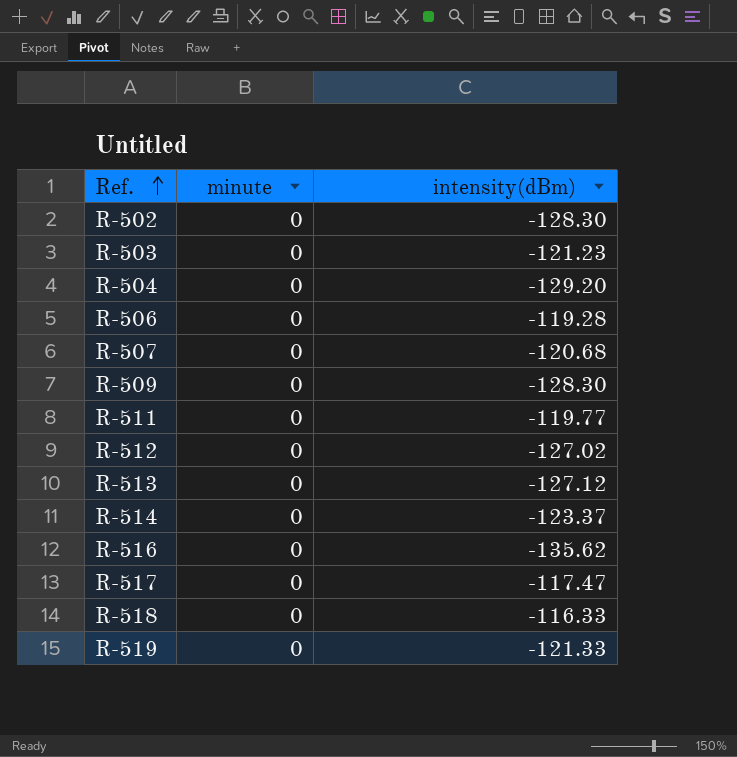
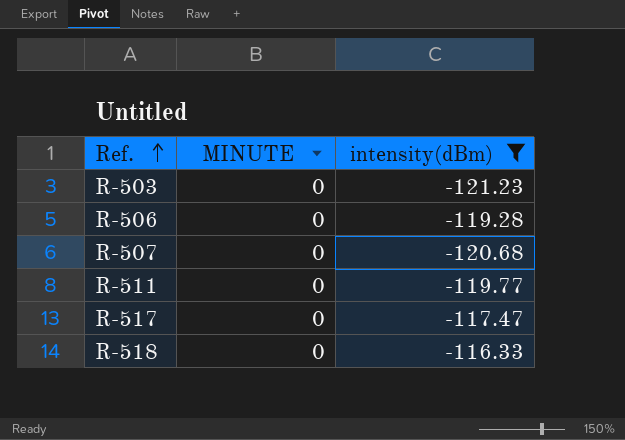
filter: none -> intensity(dBm) >= -121.23
column name: minute -> MINUTE

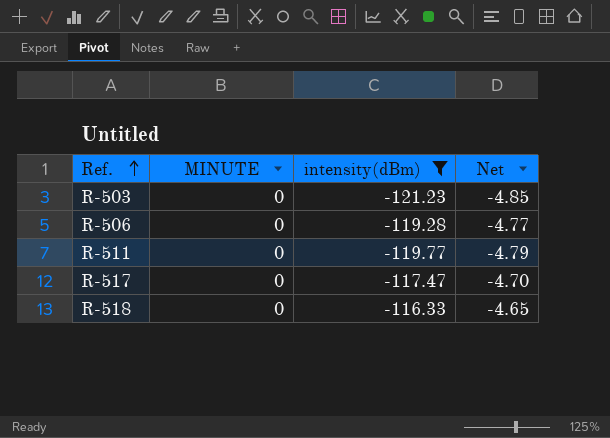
column Net | formula: none -> [intensity(dBm)] * 0.04
row R-507: 0 | -120.68 -> none

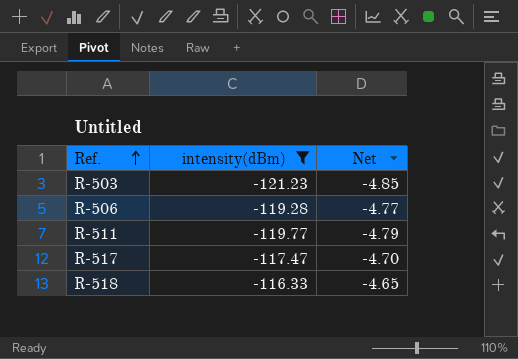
column MINUTE | position: 2 -> none

